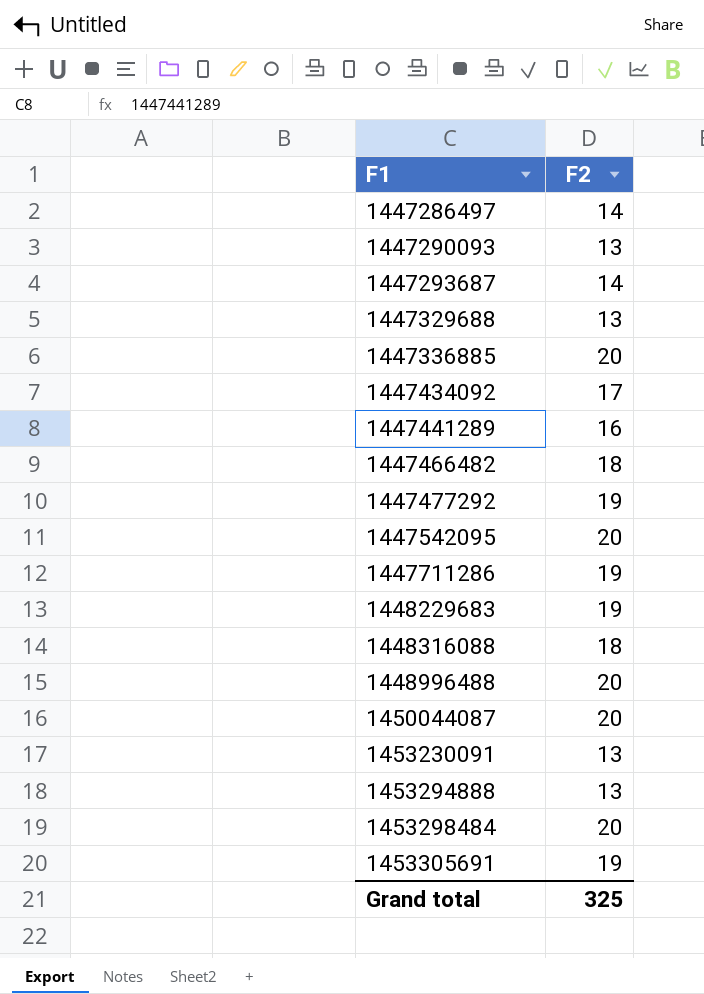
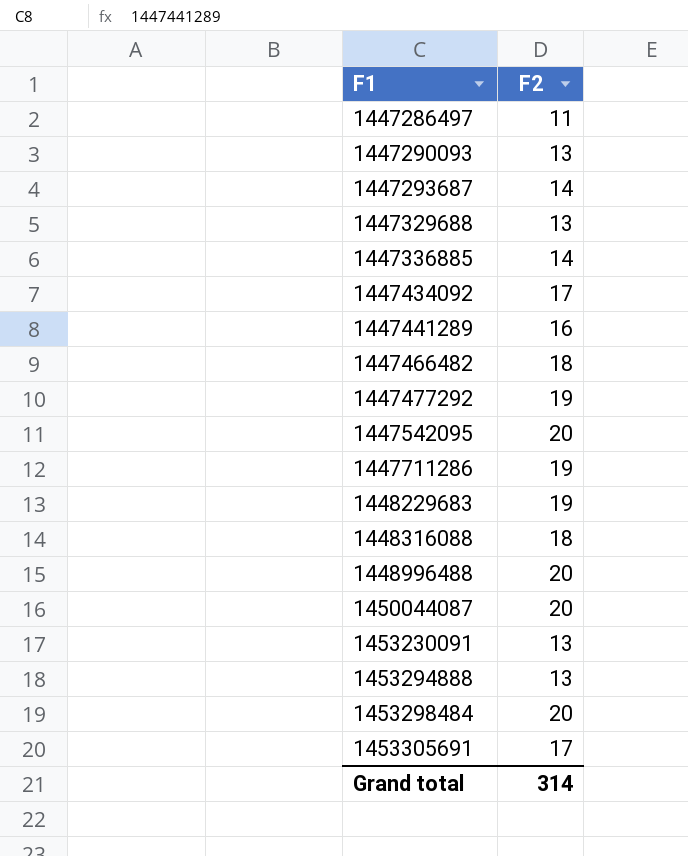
1447286497 | F2: 14 -> 11
1447336885 | F2: 20 -> 14
1453305691 | F2: 19 -> 17
Grand total | F2: 325 -> 314

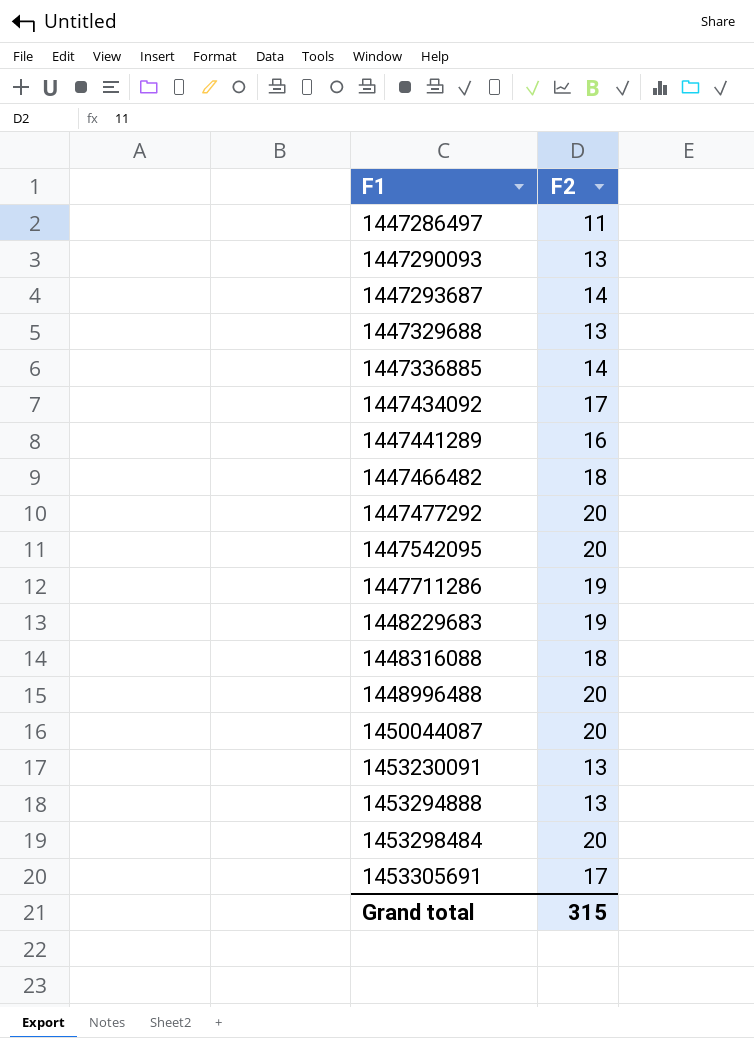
1447477292 | F2: 19 -> 20
Grand total | F2: 314 -> 315

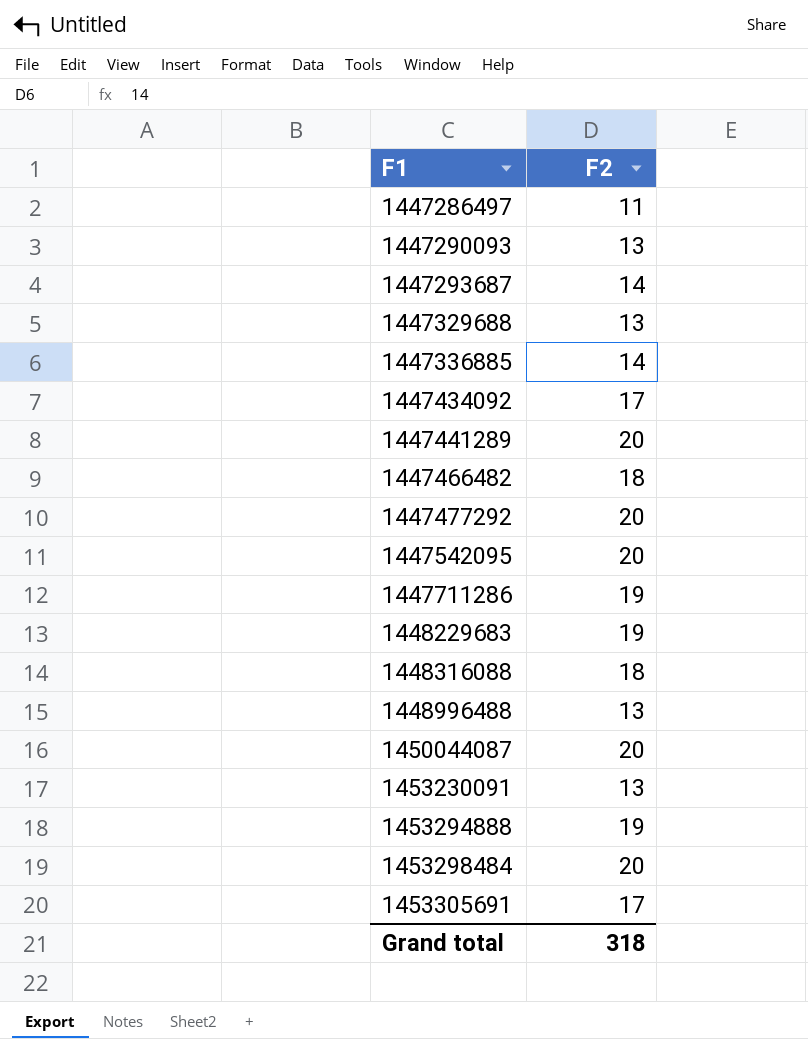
1447441289 | F2: 16 -> 20
1448996488 | F2: 20 -> 13
1453294888 | F2: 13 -> 19
Grand total | F2: 315 -> 318

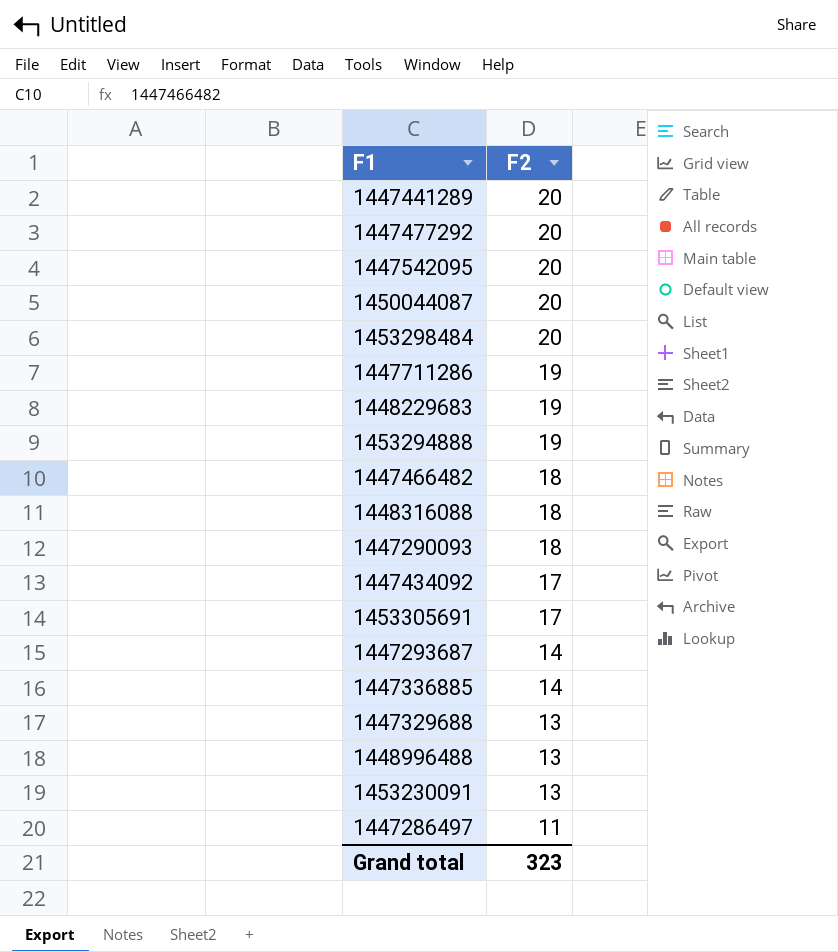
row order: F1 ascending -> F2 descending
1447290093 | F2: 13 -> 18
Grand total | F2: 318 -> 323

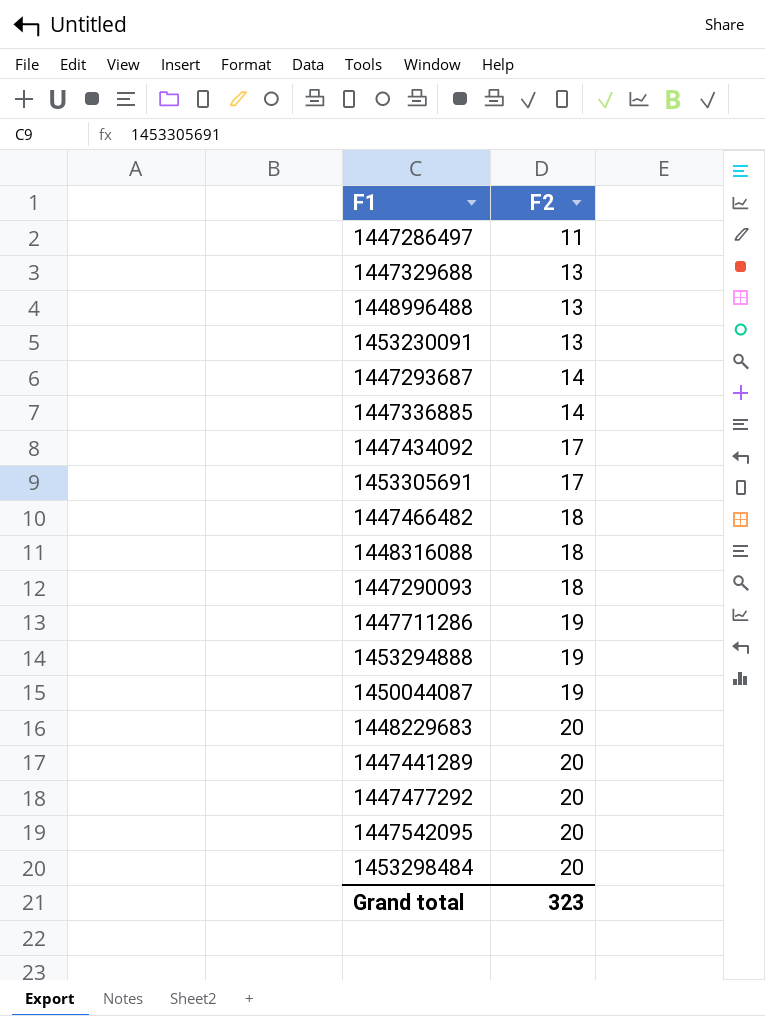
row order: F2 descending -> F2 ascending
1450044087 | F2: 20 -> 19
1448229683 | F2: 19 -> 20

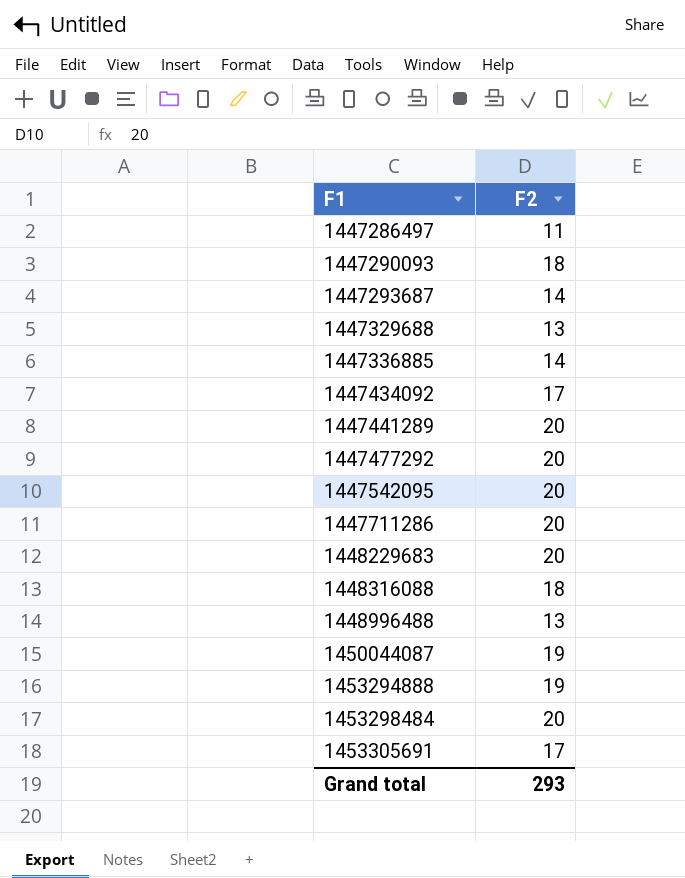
row order: F2 ascending -> F1 ascending
row 1453230091: 13 -> none
row 1447466482: 18 -> none
1447711286 | F2: 19 -> 20
Grand total | F2: 323 -> 293

